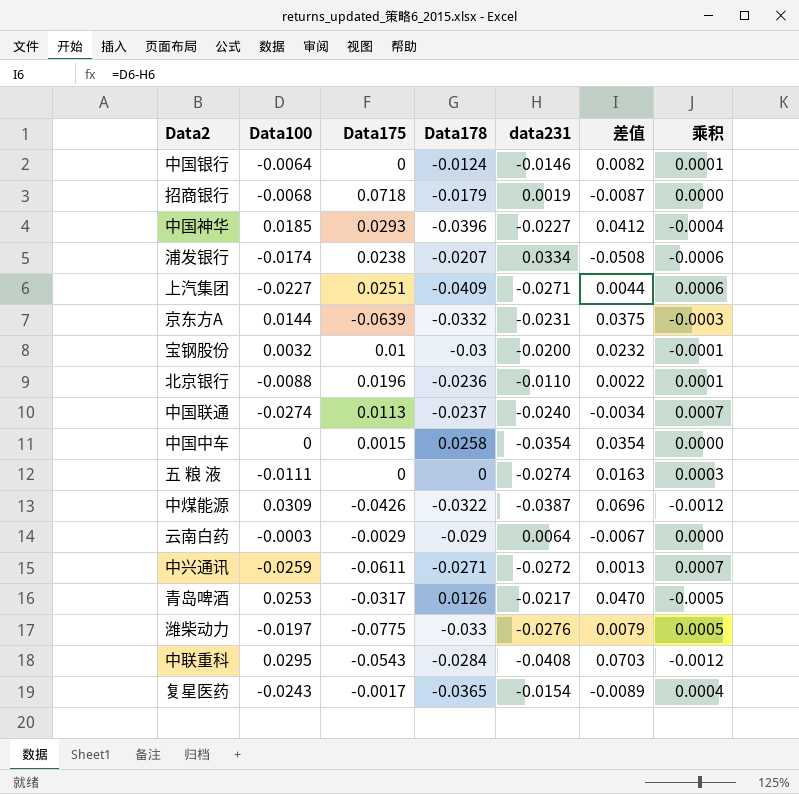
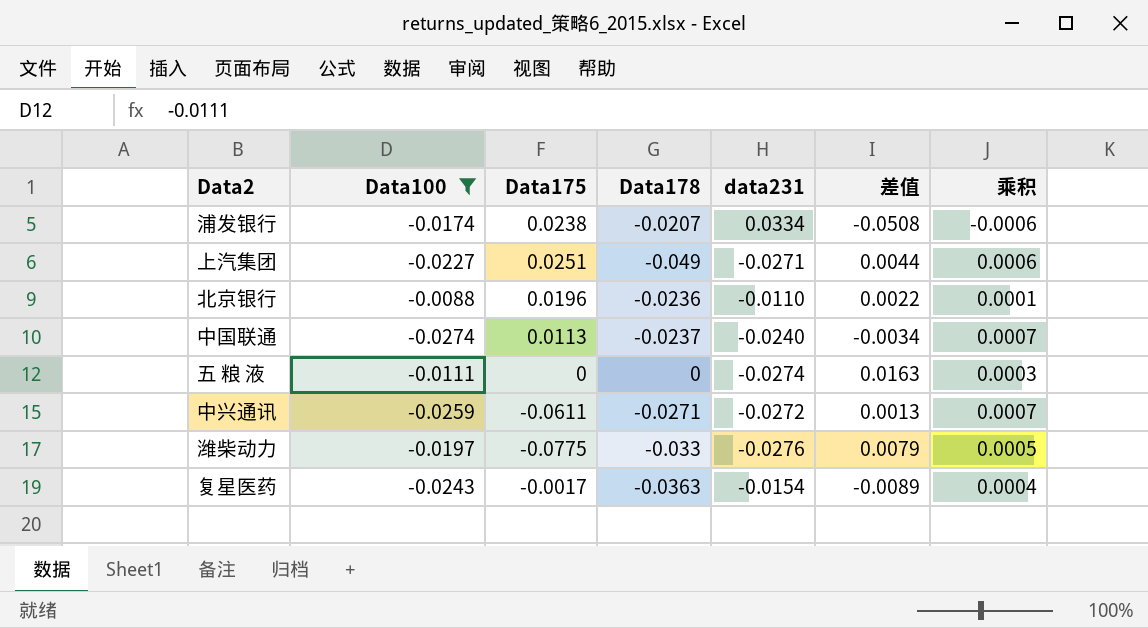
filter: none -> Data100 <= -0.0088
上汽集团 | Data178: -0.0409 -> -0.049
复星医药 | Data178: -0.0365 -> -0.0363

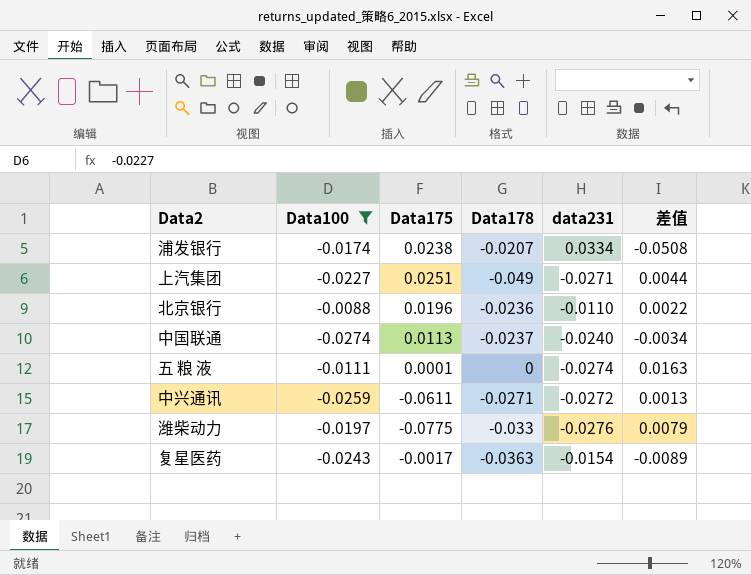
column 乘积 | formula: [Data100] * [data231] -> none
五 粮 液 | Data175: 0 -> 0.0001

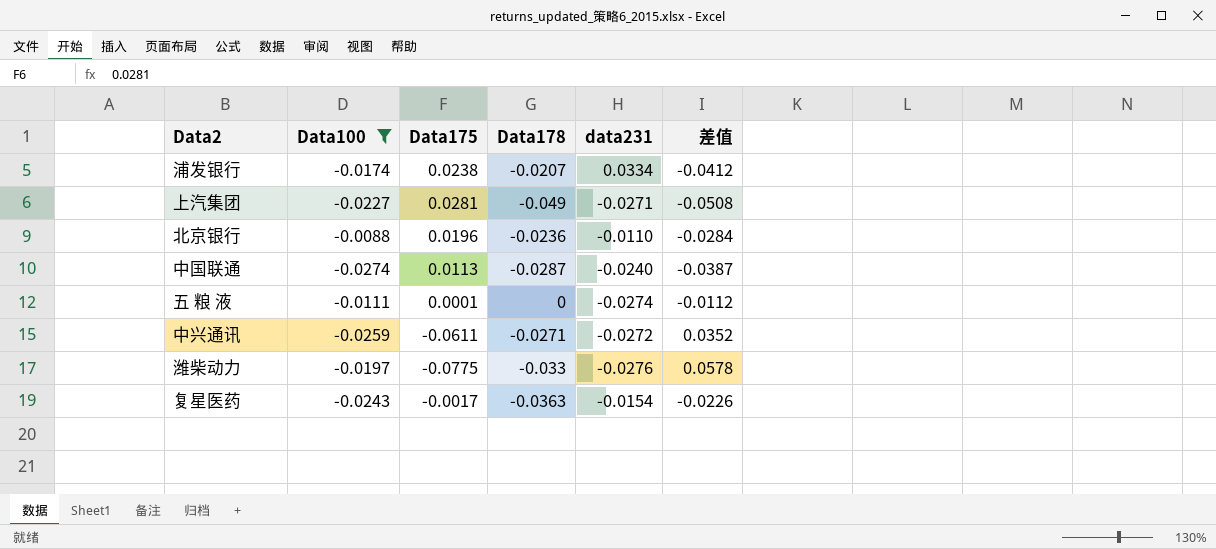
column 差值 | formula: [Data100] - [data231] -> [Data100] - [Data175]
上汽集团 | Data175: 0.0251 -> 0.0281
中国联通 | Data178: -0.0237 -> -0.0287

